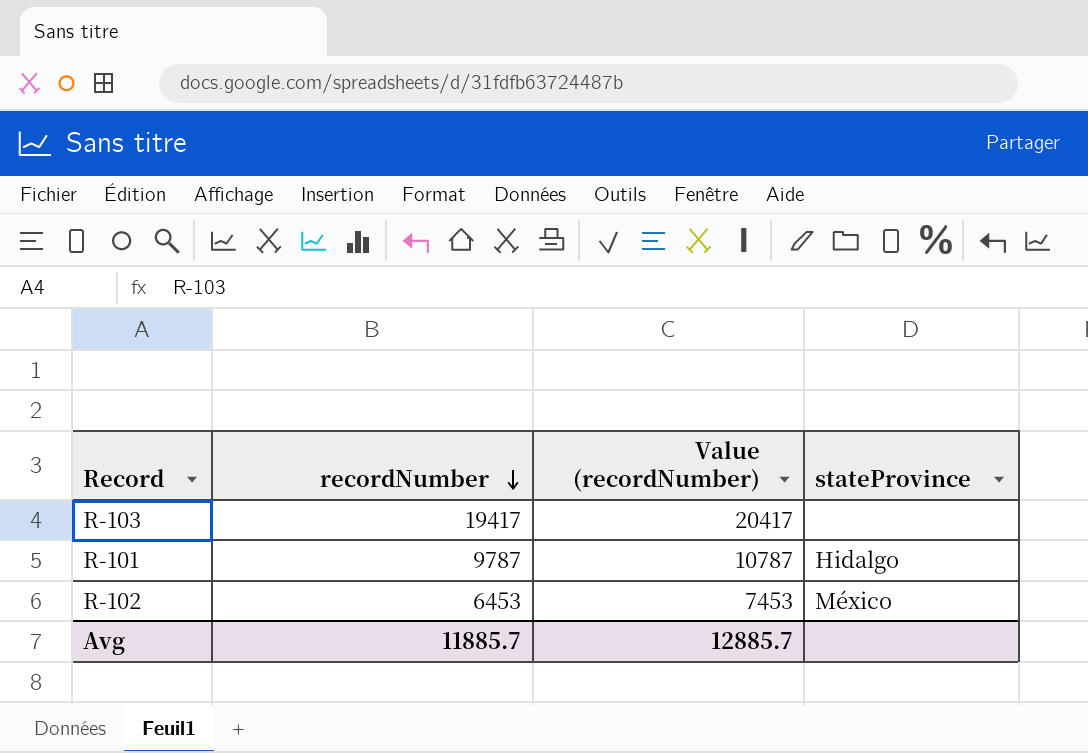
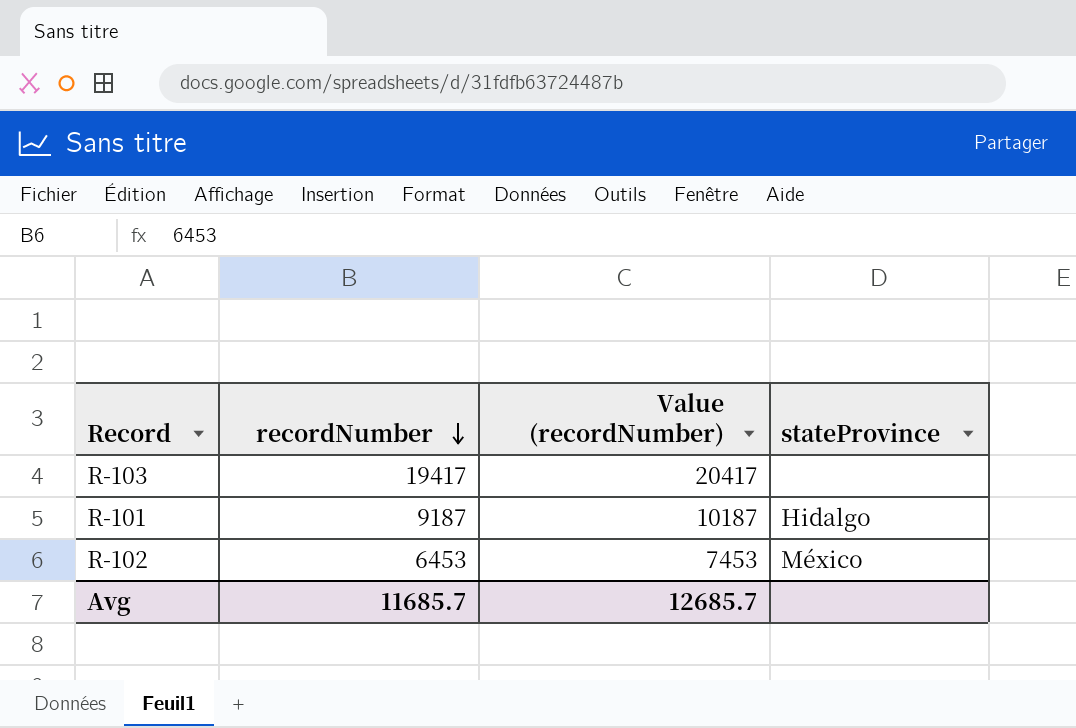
R-101 | recordNumber: 9787 -> 9187
R-101 | Value (recordNumber): 10787 -> 10187
Avg | recordNumber: 11885.7 -> 11685.7
Avg | Value (recordNumber): 12885.7 -> 12685.7

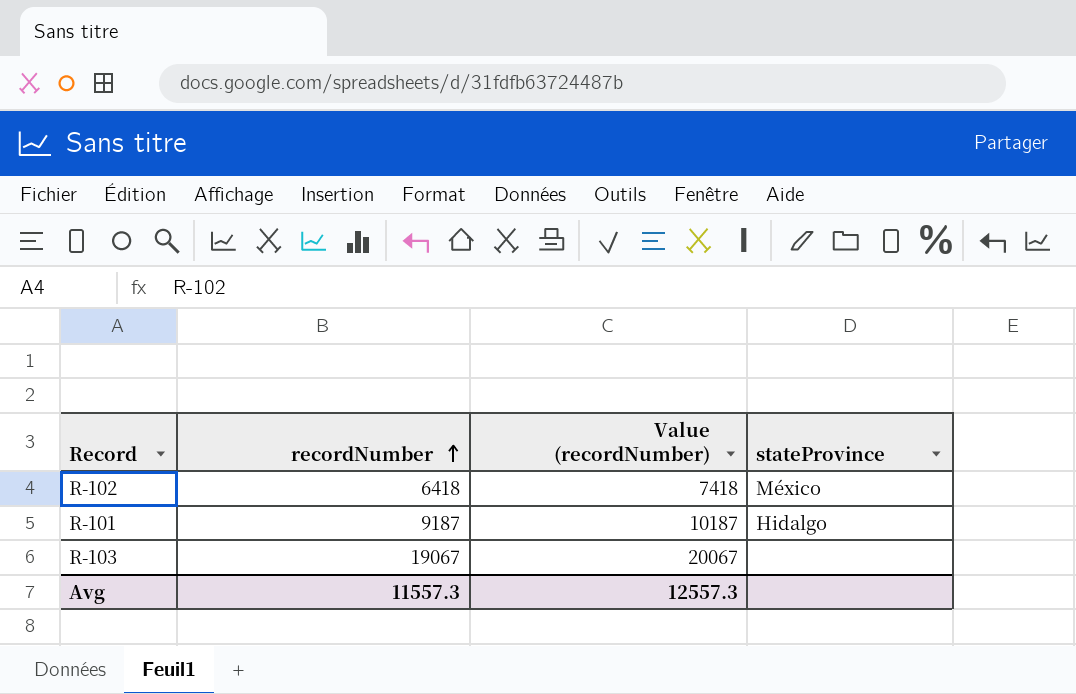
row order: recordNumber descending -> recordNumber ascending
R-102 | recordNumber: 6453 -> 6418
R-102 | Value (recordNumber): 7453 -> 7418
R-103 | recordNumber: 19417 -> 19067
R-103 | Value (recordNumber): 20417 -> 20067
Avg | recordNumber: 11685.7 -> 11557.3
Avg | Value (recordNumber): 12685.7 -> 12557.3

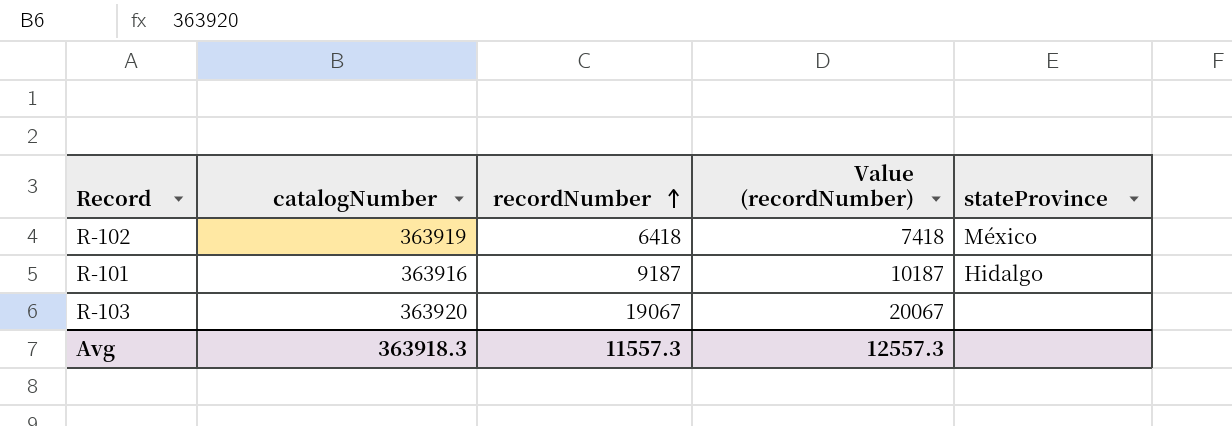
column catalogNumber | position: none -> 2

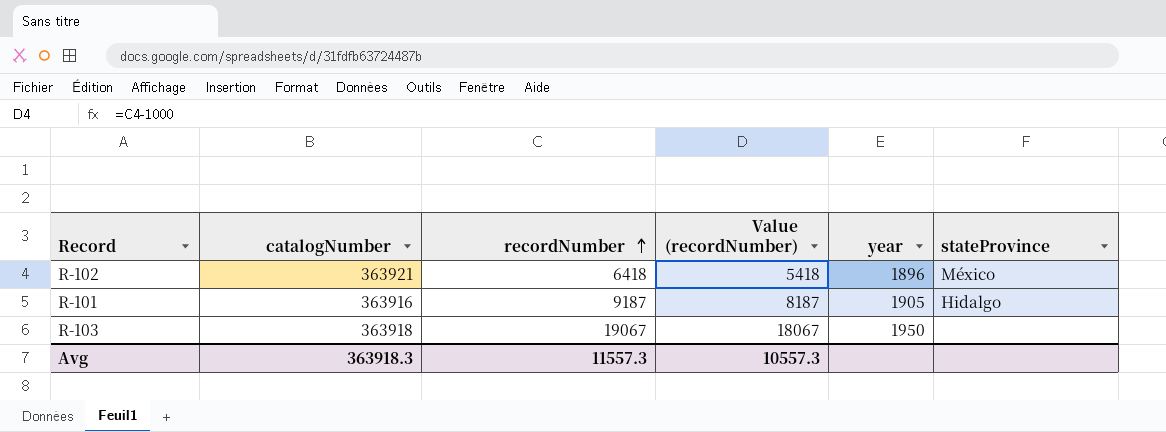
column Value (recordNumber) | formula: [recordNumber] + 1000 -> [recordNumber] - 1000
column year | position: none -> 5
R-102 | catalogNumber: 363919 -> 363921
R-103 | catalogNumber: 363920 -> 363918
Avg | Value (recordNumber): 12557.3 -> 10557.3

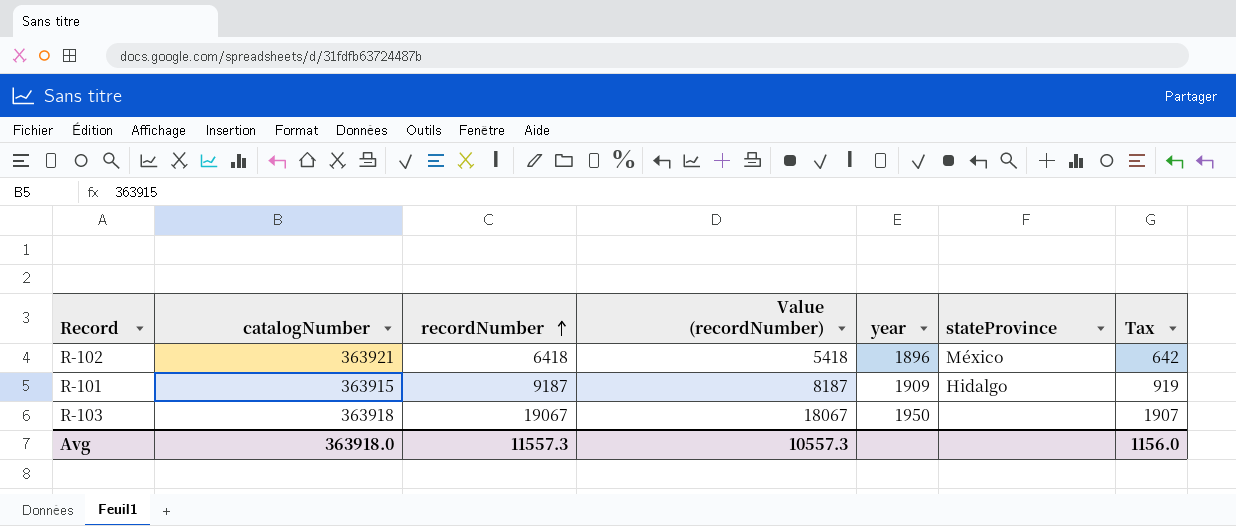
column Tax | formula: none -> [recordNumber] * 0.1
R-101 | catalogNumber: 363916 -> 363915
R-101 | year: 1905 -> 1909
Avg | catalogNumber: 363918.3 -> 363918.0

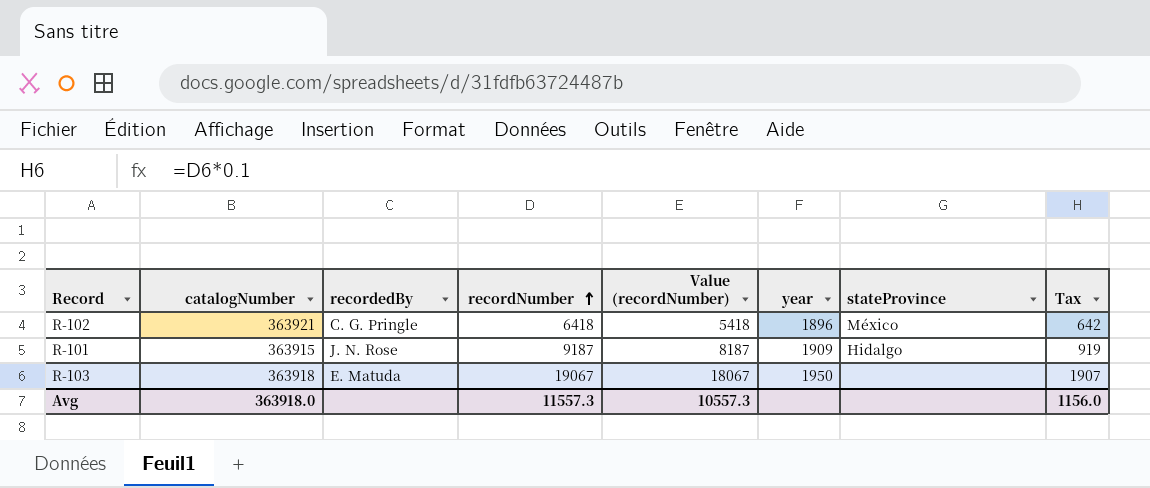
column recordedBy | position: none -> 3

